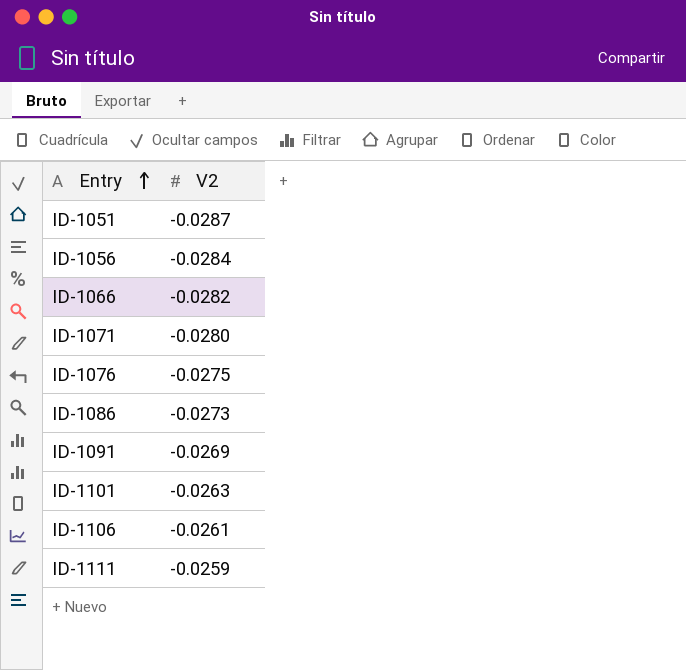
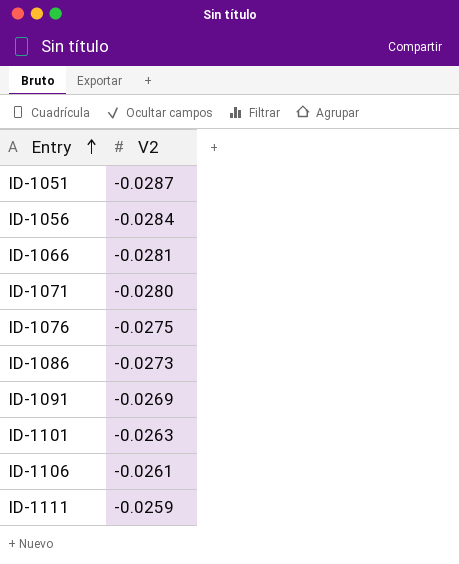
ID-1066 | V2: -0.0282 -> -0.0281

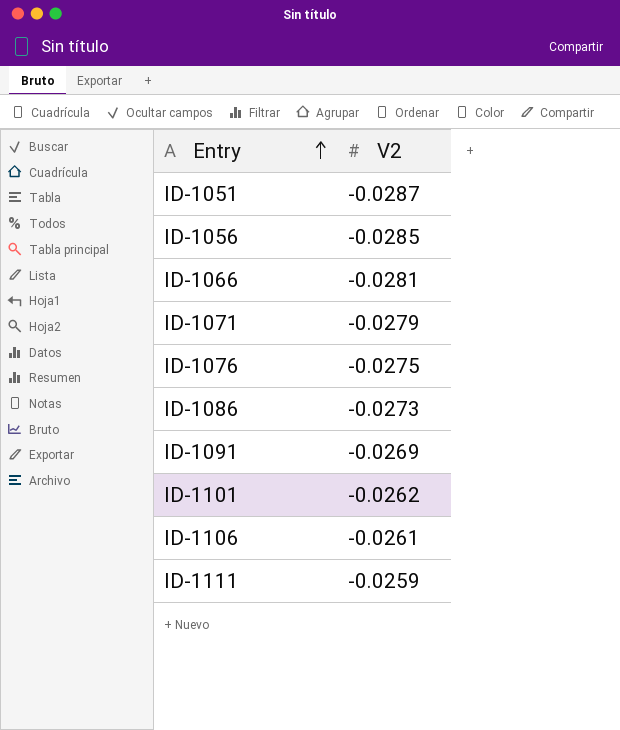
ID-1056 | V2: -0.0284 -> -0.0285
ID-1071 | V2: -0.0280 -> -0.0279
ID-1101 | V2: -0.0263 -> -0.0262

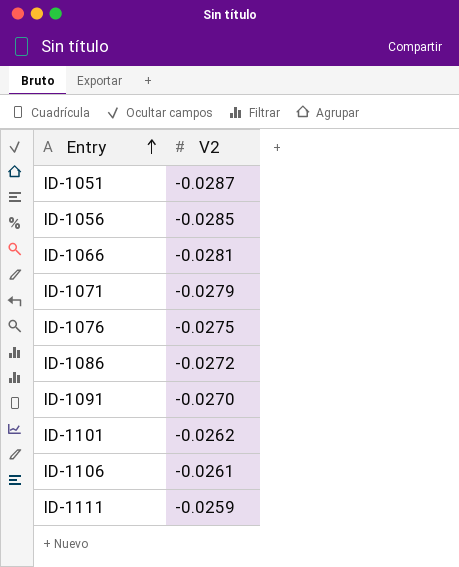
ID-1086 | V2: -0.0273 -> -0.0272
ID-1091 | V2: -0.0269 -> -0.0270

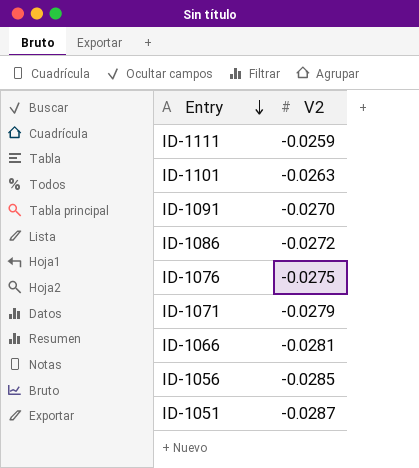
row order: Entry ascending -> Entry descending
row ID-1106: -0.0261 -> none
ID-1101 | V2: -0.0262 -> -0.0263

